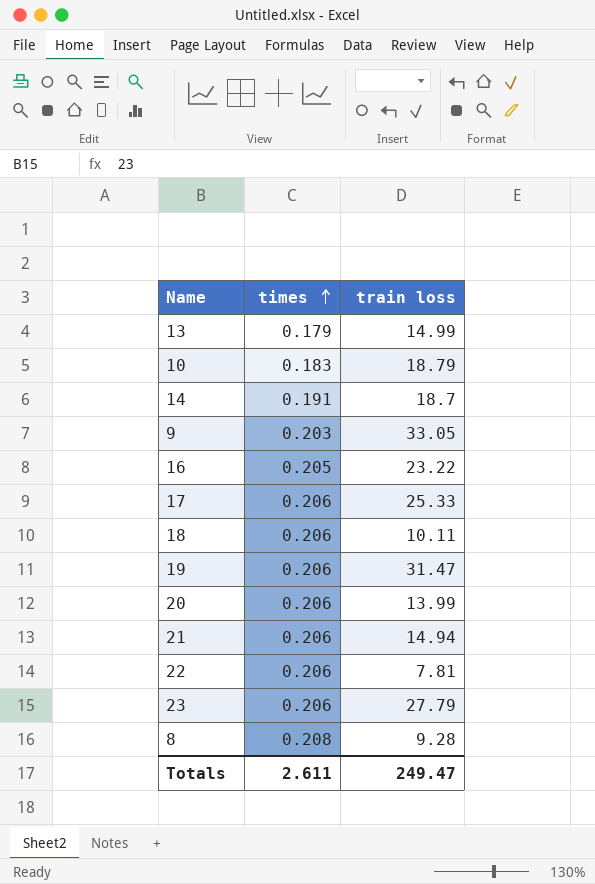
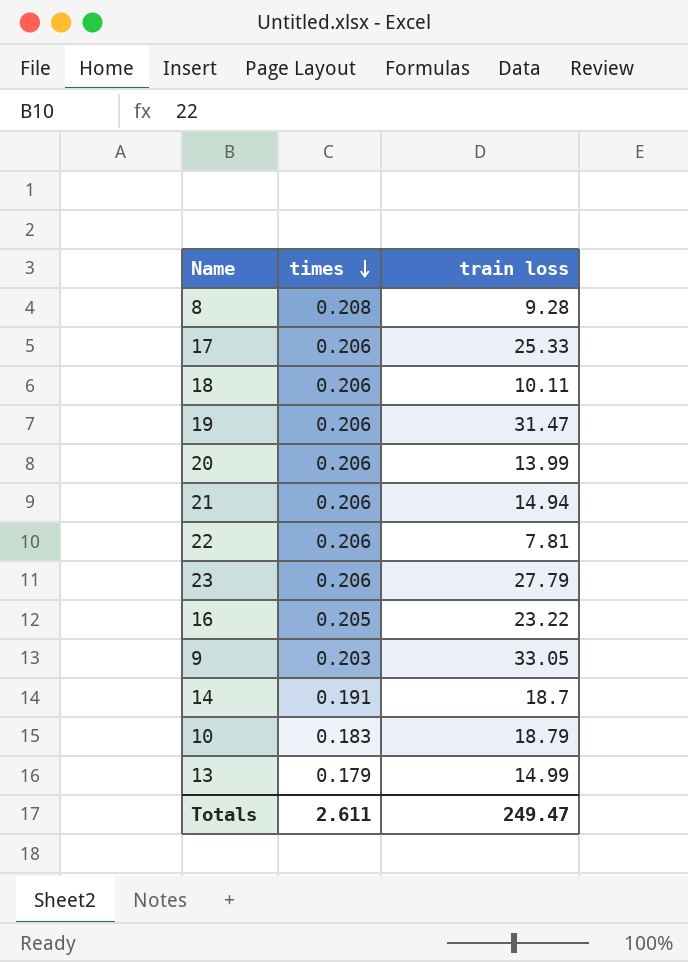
row order: times ascending -> times descending

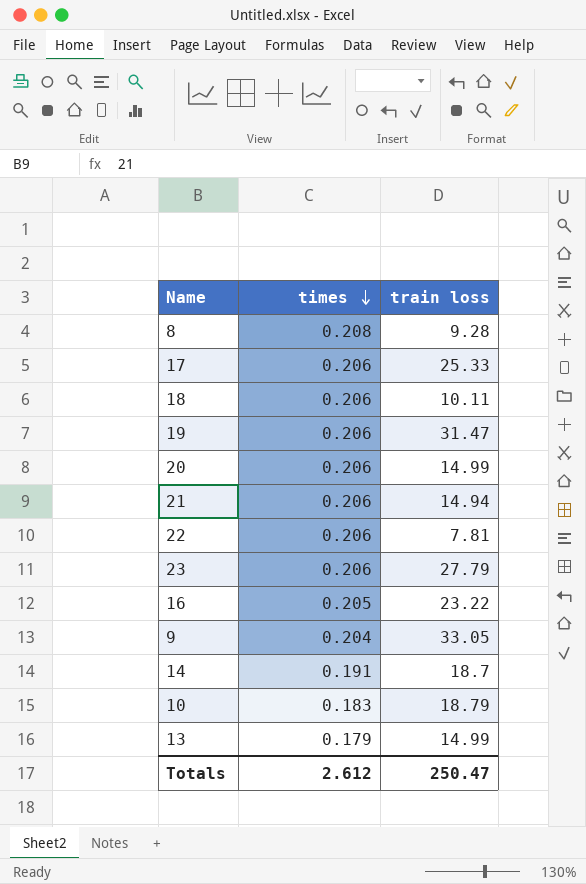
20 | train loss: 13.99 -> 14.99
9 | times: 0.203 -> 0.204
Totals | times: 2.611 -> 2.612
Totals | train loss: 249.47 -> 250.47

